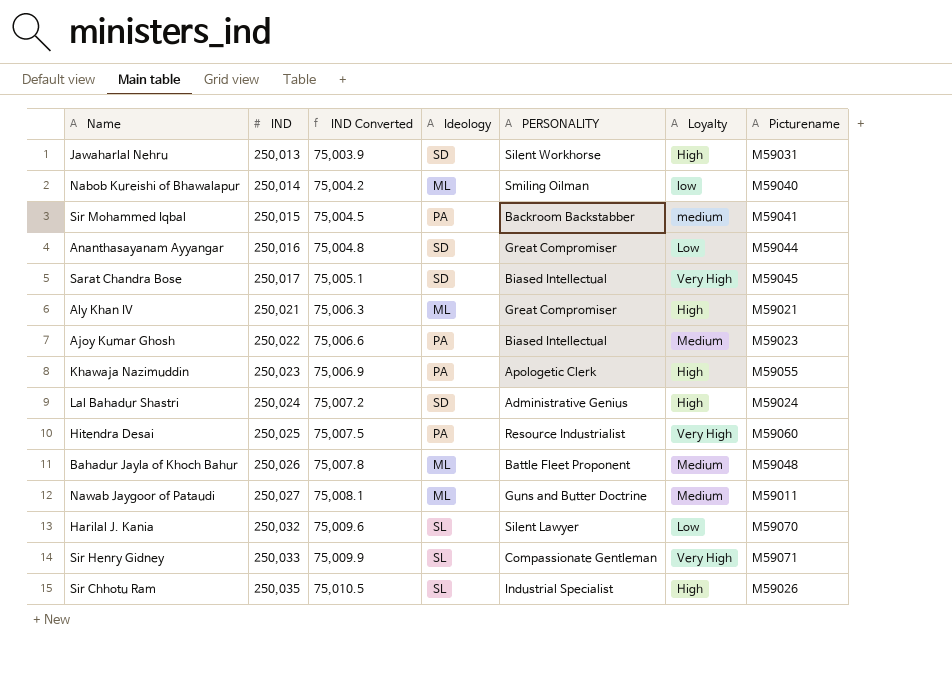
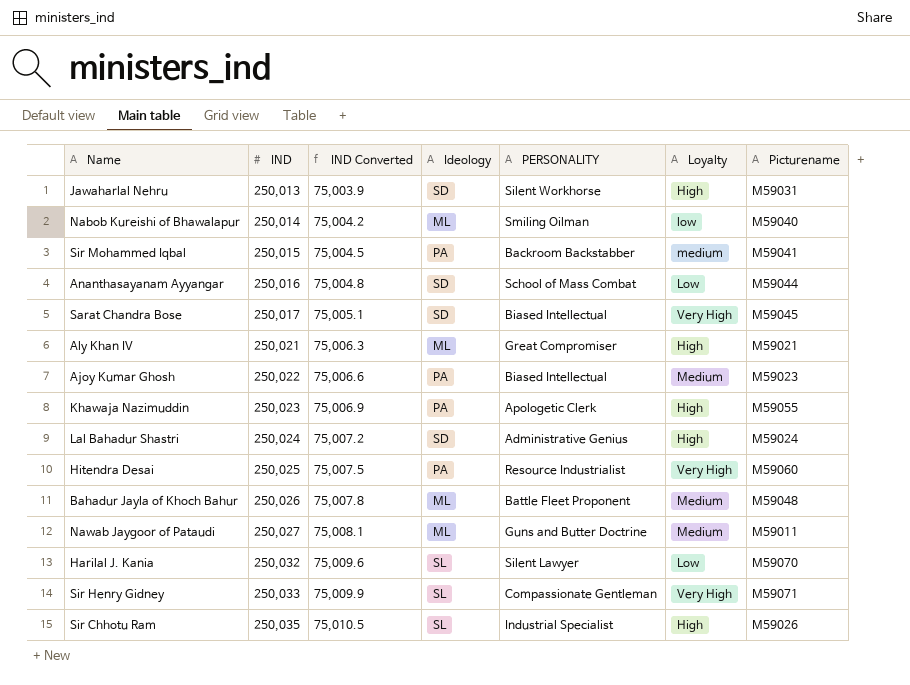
Ananthasayanam Ayyangar | PERSONALITY: Great Compromiser -> School of Mass Combat

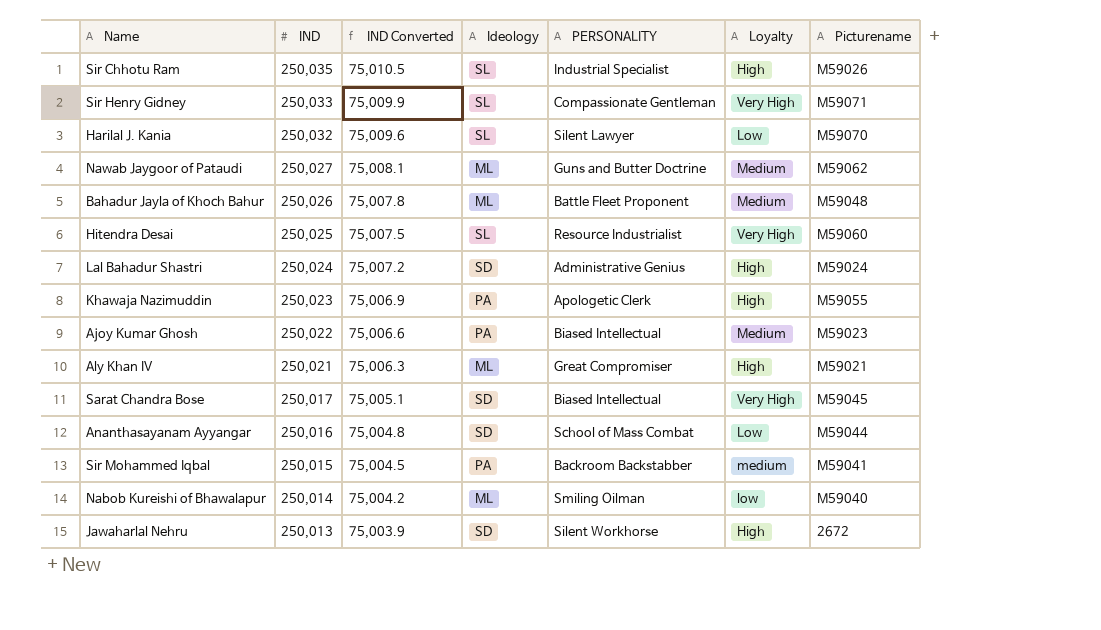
row order: IND ascending -> IND descending
Nawab Jaygoor of Pataudi | Picturename: M59011 -> M59062
Hitendra Desai | Ideology: PA -> SL
Jawaharlal Nehru | Picturename: M59031 -> 2672

